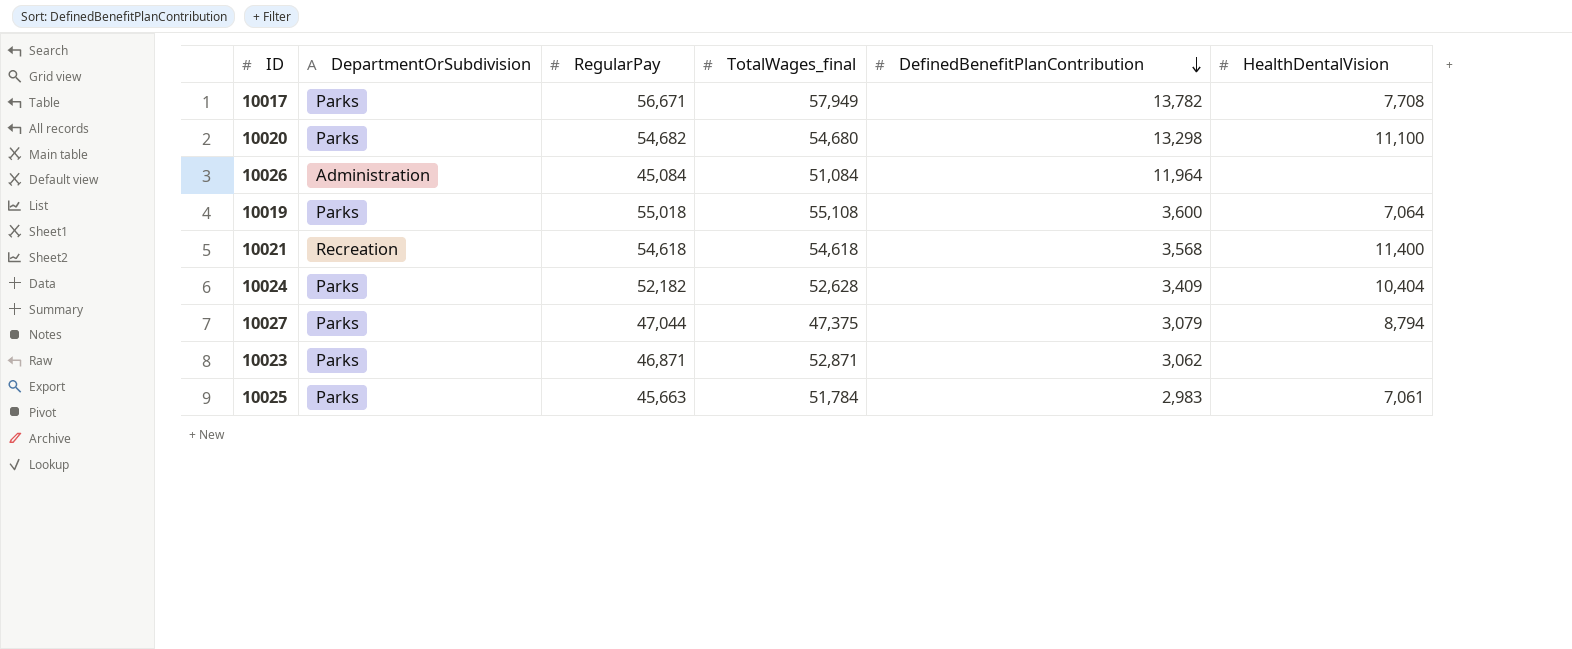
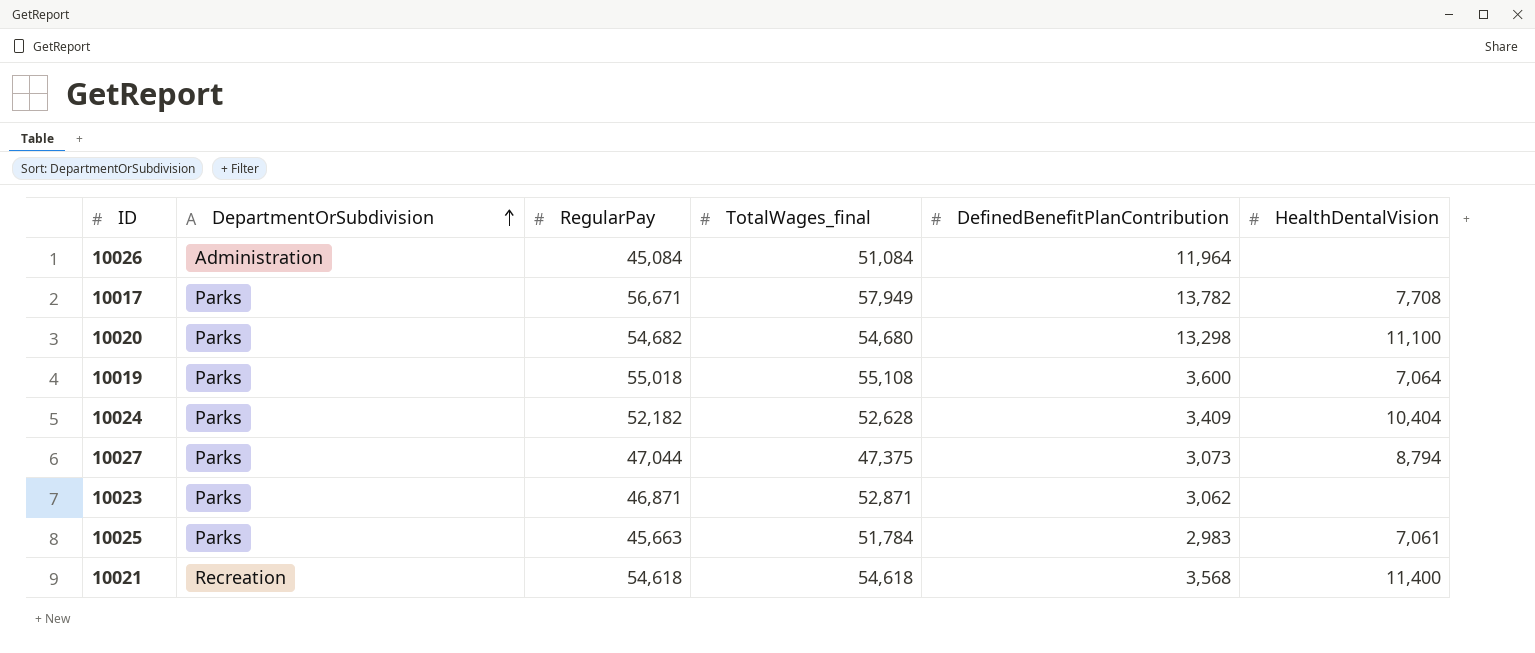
row order: DefinedBenefitPlanContribution descending -> DepartmentOrSubdivision ascending
10027 | DefinedBenefitPlanContribution: 3,079 -> 3,073

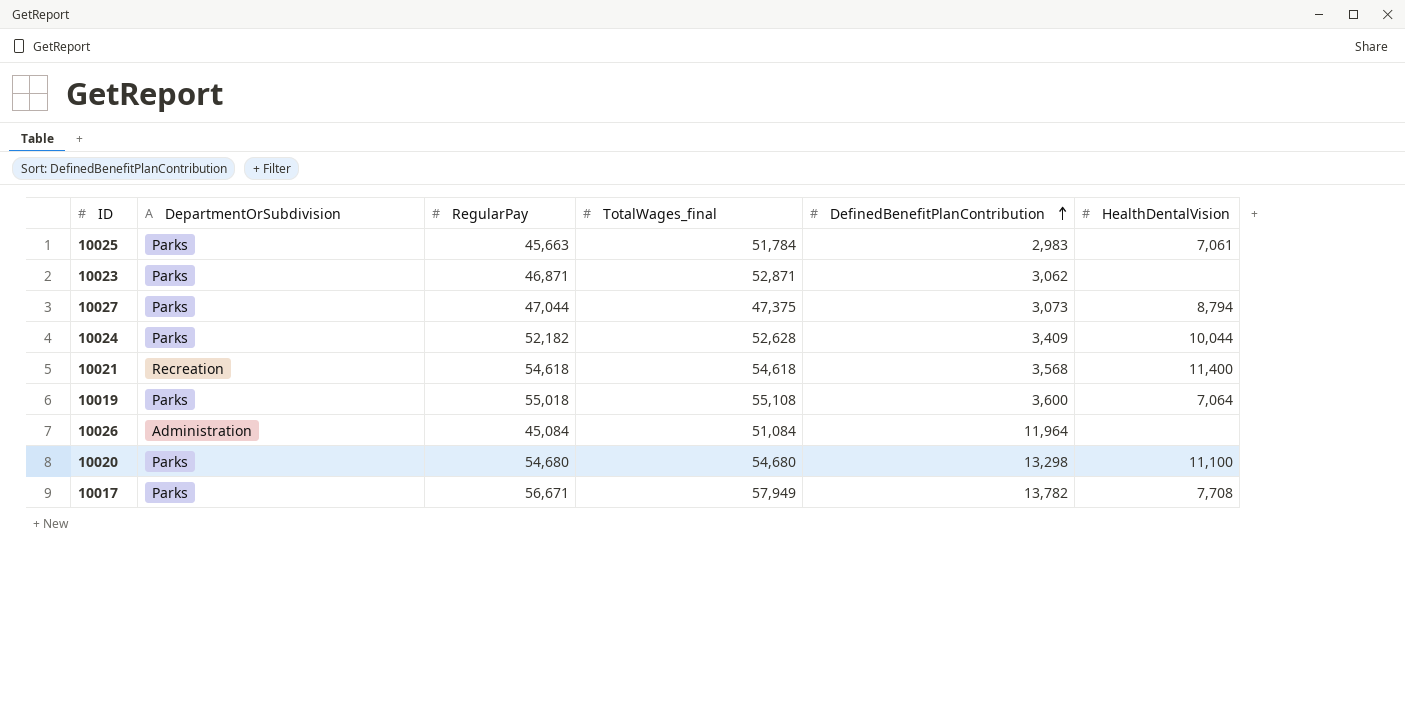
row order: DepartmentOrSubdivision ascending -> DefinedBenefitPlanContribution ascending
10024 | HealthDentalVision: 10,404 -> 10,044
10020 | RegularPay: 54,682 -> 54,680

